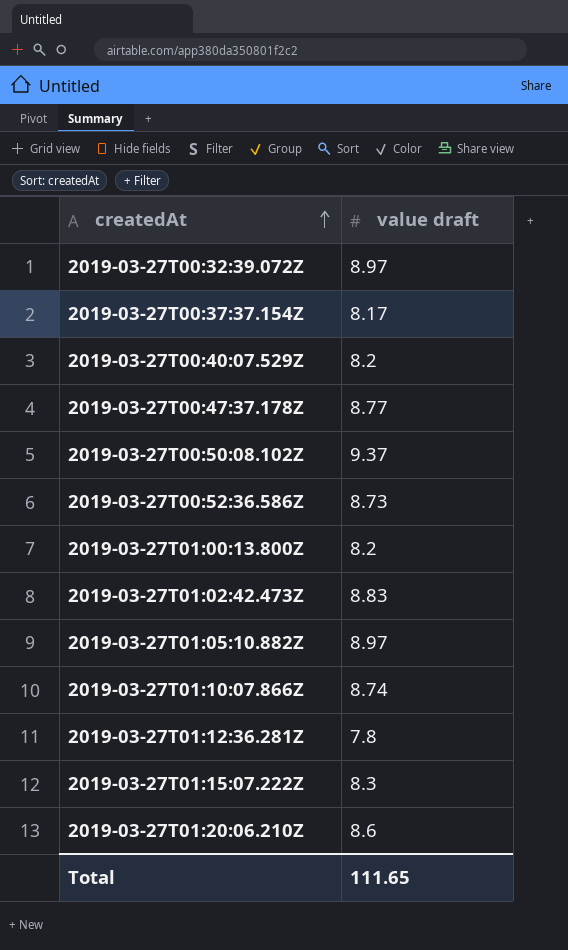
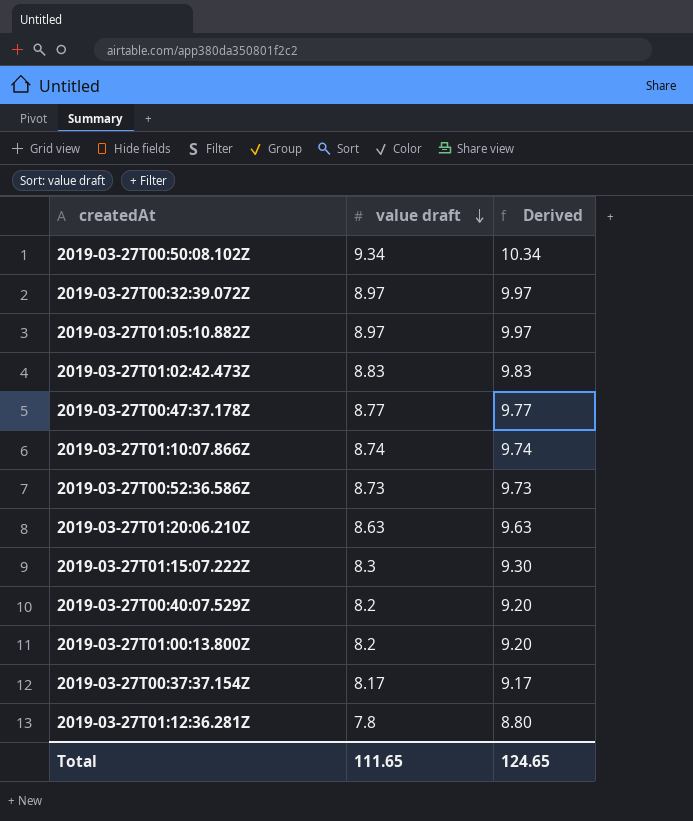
row order: createdAt ascending -> value draft descending
column Derived | formula: none -> [value draft] + 1
2019-03-27T00:50:08.102Z | value draft: 9.37 -> 9.34
2019-03-27T01:20:06.210Z | value draft: 8.6 -> 8.63

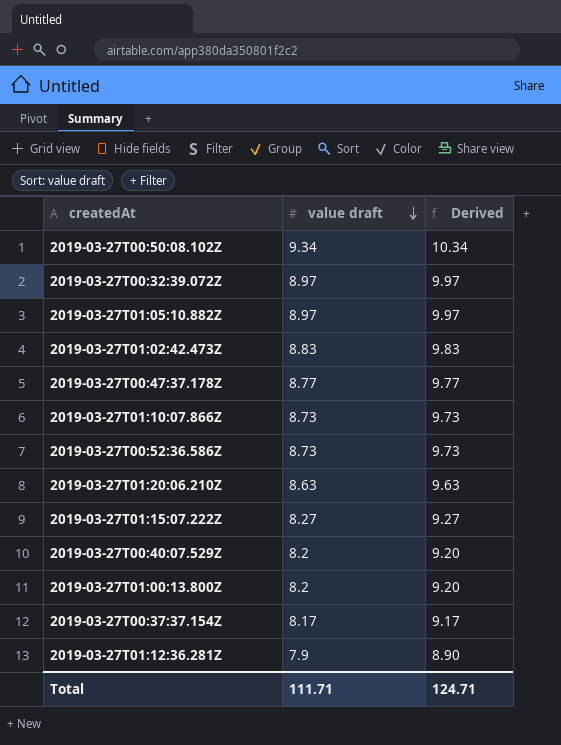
2019-03-27T01:10:07.866Z | value draft: 8.74 -> 8.73
2019-03-27T01:10:07.866Z | Derived: 9.74 -> 9.73
2019-03-27T01:15:07.222Z | value draft: 8.3 -> 8.27
2019-03-27T01:15:07.222Z | Derived: 9.30 -> 9.27
2019-03-27T01:12:36.281Z | value draft: 7.8 -> 7.9
2019-03-27T01:12:36.281Z | Derived: 8.80 -> 8.90
Total | value draft: 111.65 -> 111.71
Total | Derived: 124.65 -> 124.71

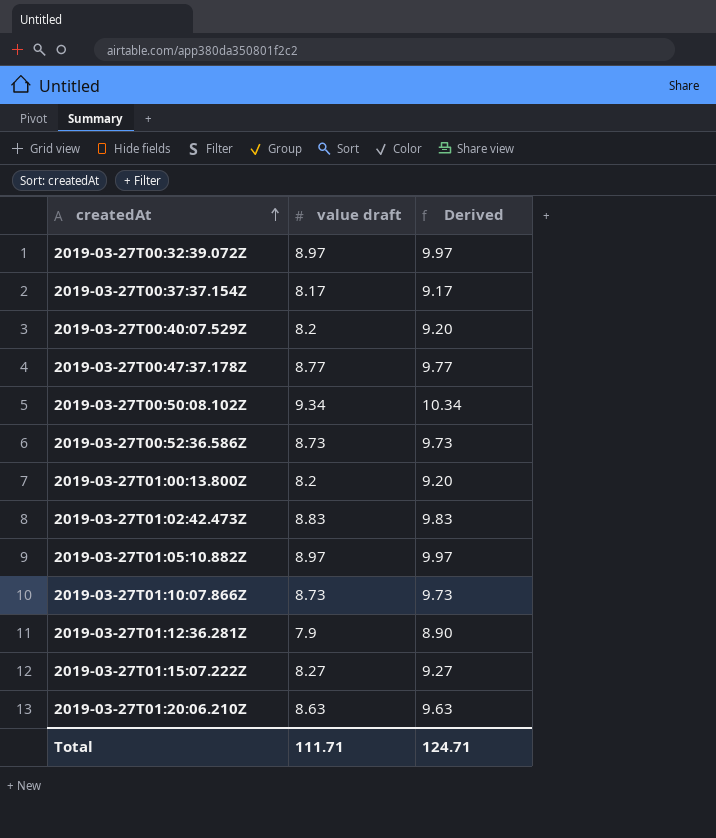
row order: value draft descending -> createdAt ascending

